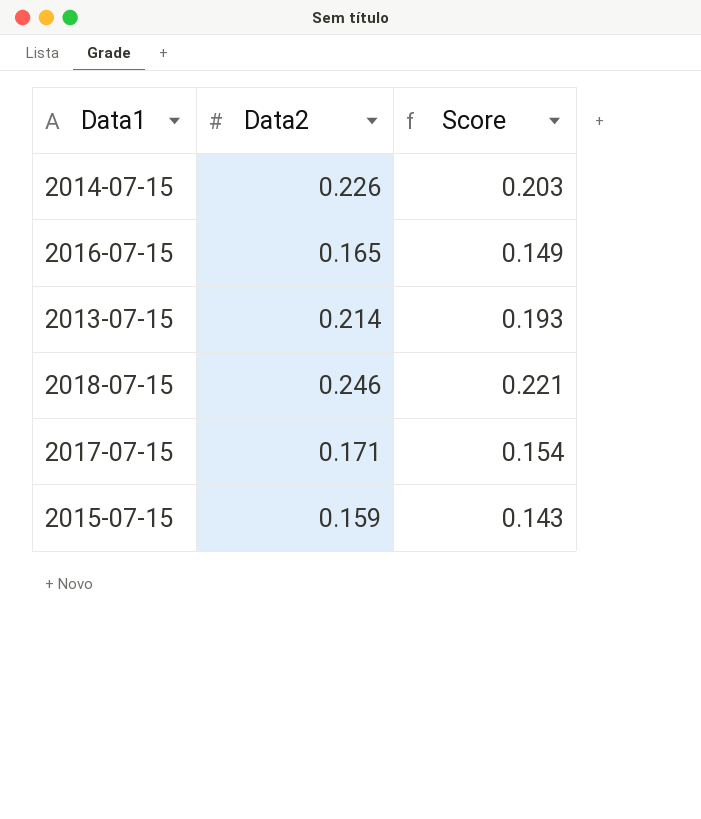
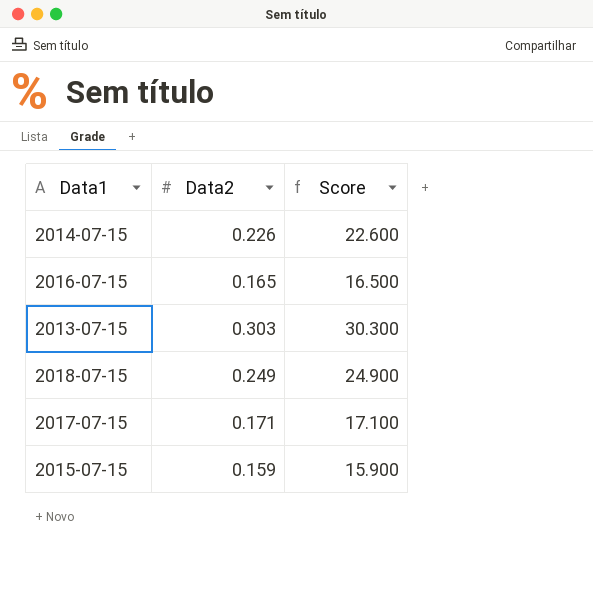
column Score | formula: [Data2] * 0.9 -> [Data2] * 100
2013-07-15 | Data2: 0.214 -> 0.303
2018-07-15 | Data2: 0.246 -> 0.249

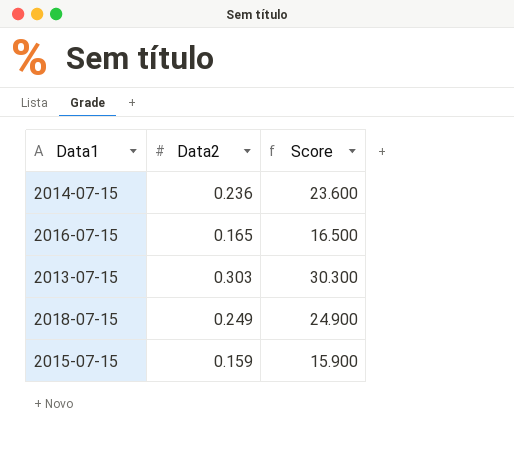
row 2017-07-15: 0.171 | 17.100 -> none
2014-07-15 | Data2: 0.226 -> 0.236
2014-07-15 | Score: 22.600 -> 23.600

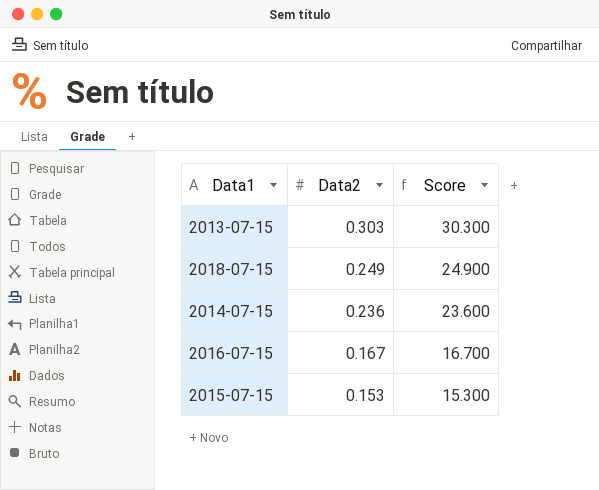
row order: none -> Data2 descending
2016-07-15 | Data2: 0.165 -> 0.167
2016-07-15 | Score: 16.500 -> 16.700
2015-07-15 | Data2: 0.159 -> 0.153
2015-07-15 | Score: 15.900 -> 15.300

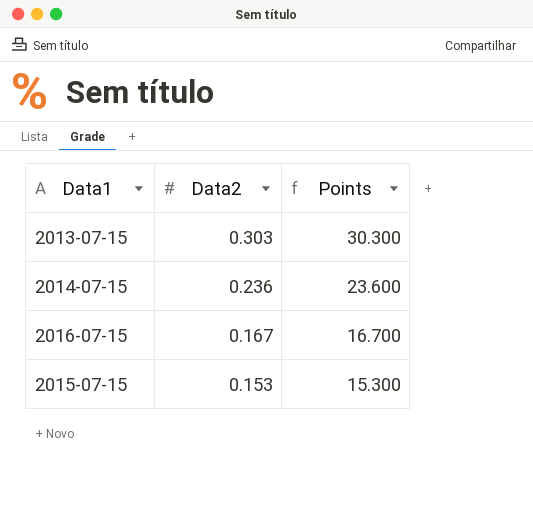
column name: Score -> Points
row 2018-07-15: 0.249 | 24.900 -> none

